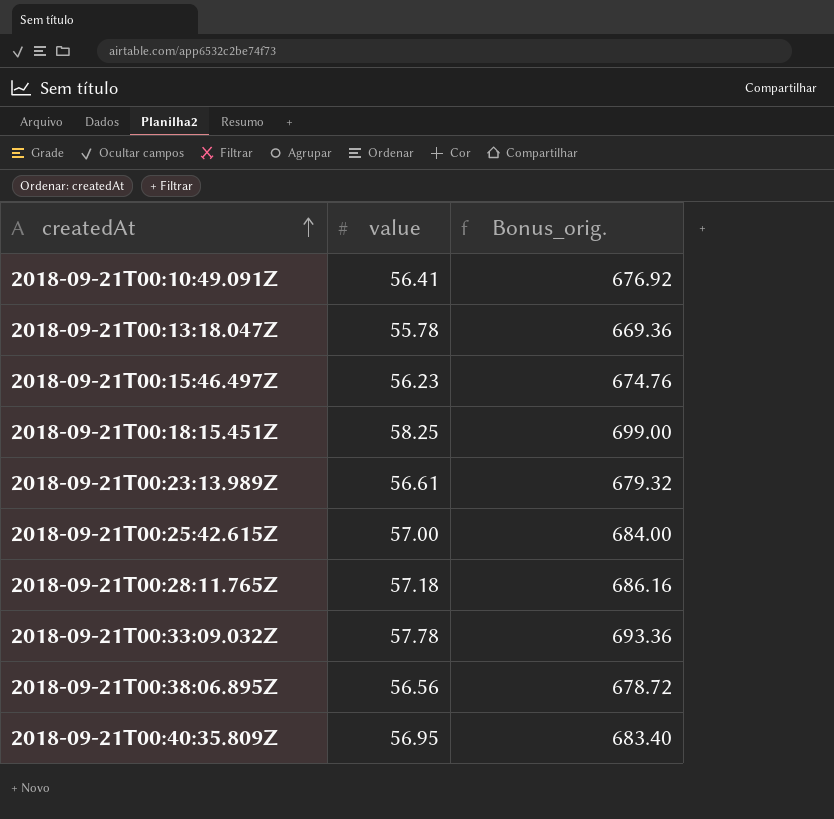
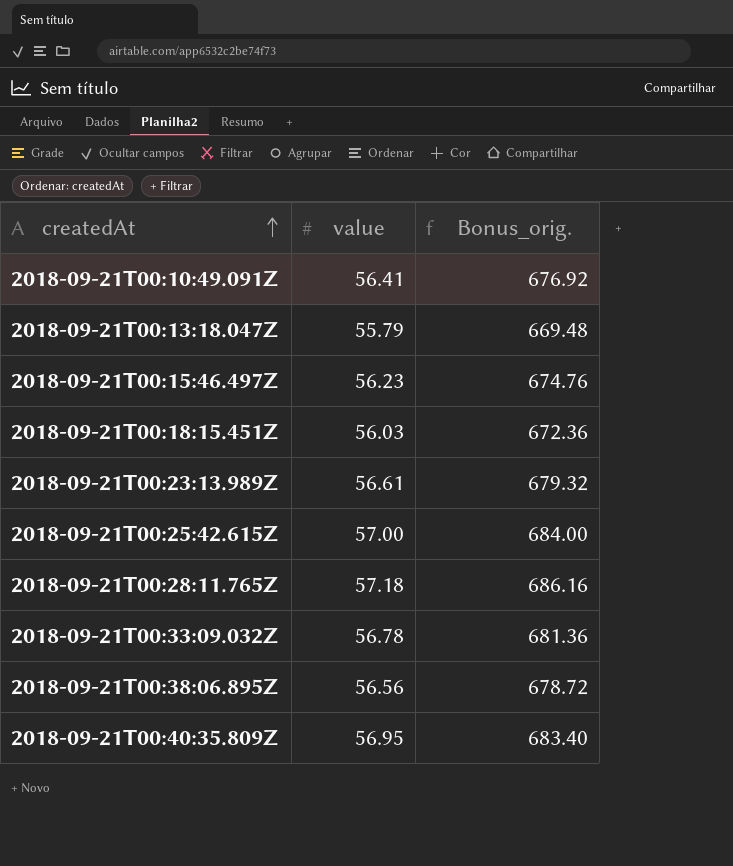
2018-09-21T00:13:18.047Z | value: 55.78 -> 55.79
2018-09-21T00:13:18.047Z | Bonus_orig.: 669.36 -> 669.48
2018-09-21T00:18:15.451Z | value: 58.25 -> 56.03
2018-09-21T00:18:15.451Z | Bonus_orig.: 699.00 -> 672.36
2018-09-21T00:33:09.032Z | value: 57.78 -> 56.78
2018-09-21T00:33:09.032Z | Bonus_orig.: 693.36 -> 681.36

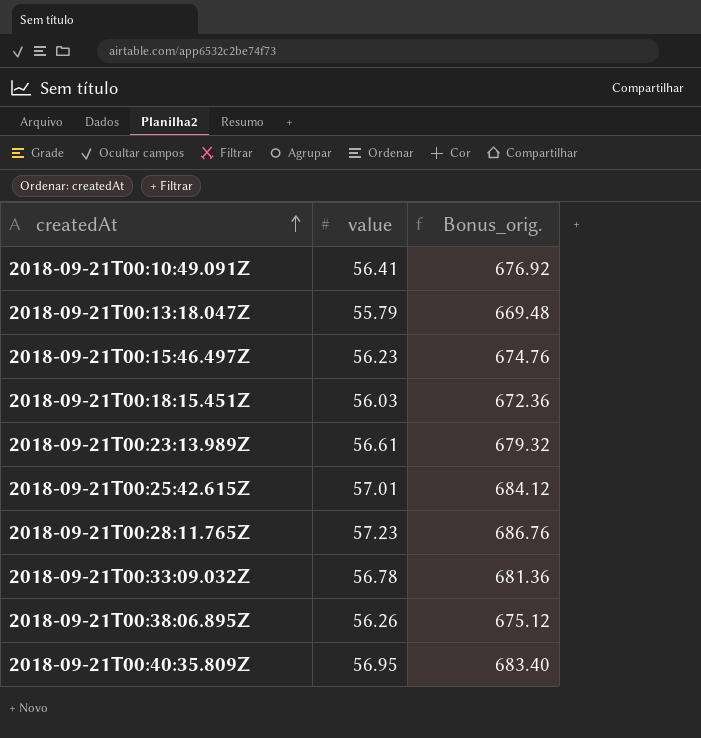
2018-09-21T00:25:42.615Z | value: 57.00 -> 57.01
2018-09-21T00:25:42.615Z | Bonus_orig.: 684.00 -> 684.12
2018-09-21T00:28:11.765Z | value: 57.18 -> 57.23
2018-09-21T00:28:11.765Z | Bonus_orig.: 686.16 -> 686.76
2018-09-21T00:38:06.895Z | value: 56.56 -> 56.26
2018-09-21T00:38:06.895Z | Bonus_orig.: 678.72 -> 675.12

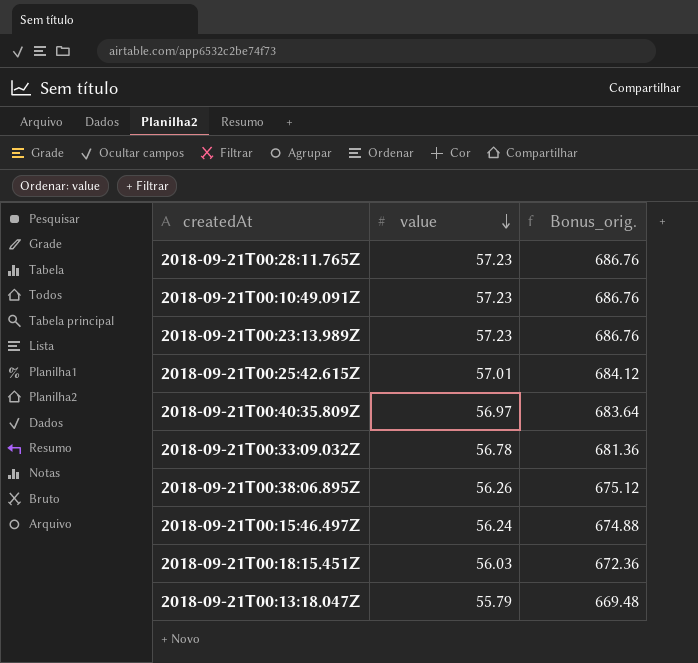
row order: createdAt ascending -> value descending
2018-09-21T00:10:49.091Z | value: 56.41 -> 57.23
2018-09-21T00:10:49.091Z | Bonus_orig.: 676.92 -> 686.76
2018-09-21T00:23:13.989Z | value: 56.61 -> 57.23
2018-09-21T00:23:13.989Z | Bonus_orig.: 679.32 -> 686.76
2018-09-21T00:40:35.809Z | value: 56.95 -> 56.97
2018-09-21T00:40:35.809Z | Bonus_orig.: 683.40 -> 683.64
2018-09-21T00:15:46.497Z | value: 56.23 -> 56.24
2018-09-21T00:15:46.497Z | Bonus_orig.: 674.76 -> 674.88

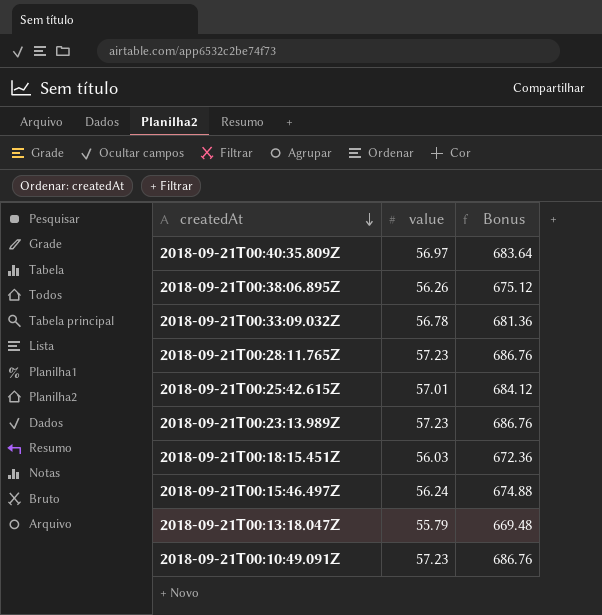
row order: value descending -> createdAt descending
column name: Bonus_orig. -> Bonus

